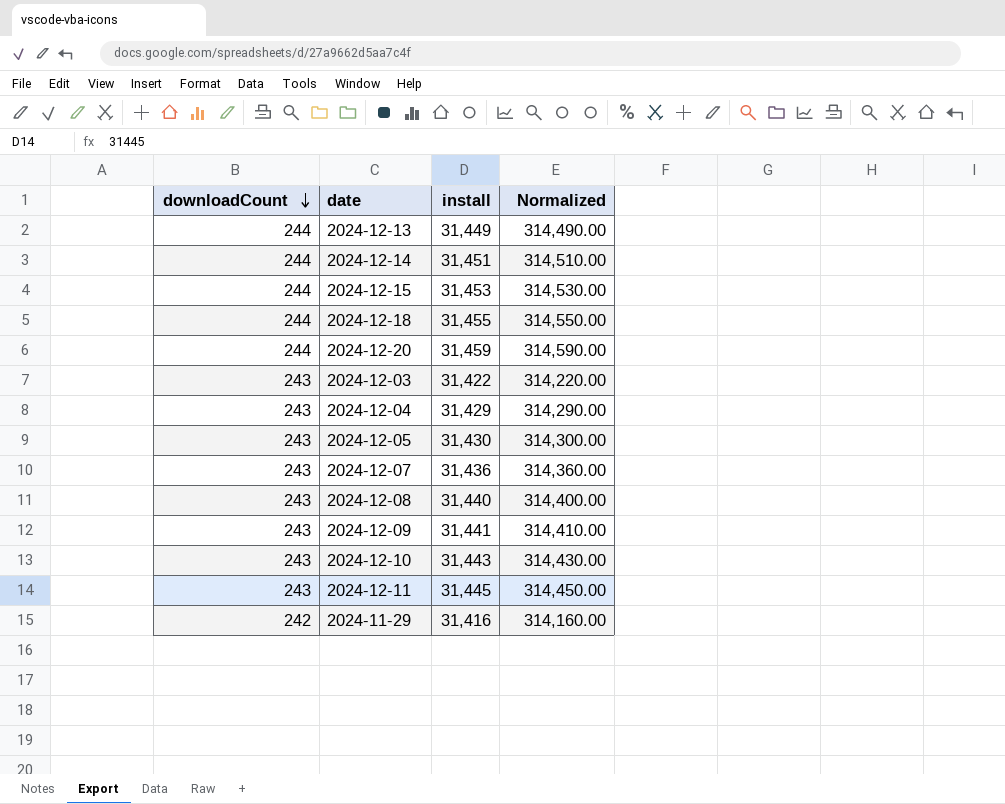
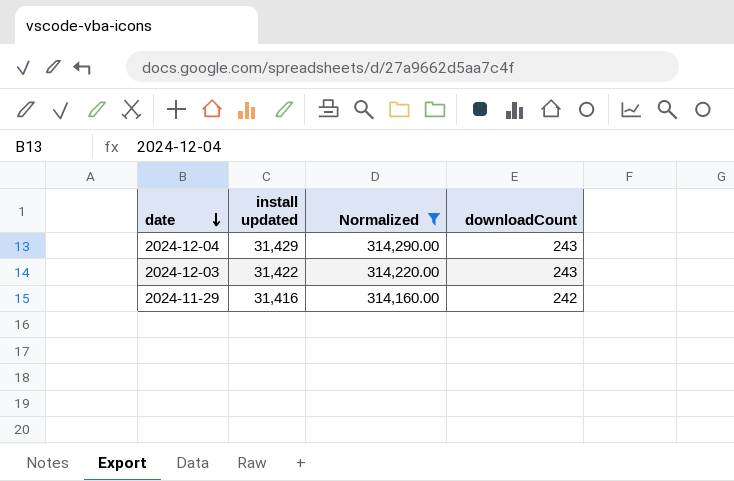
filter: none -> Normalized <= 314,290.00
row order: downloadCount descending -> date descending
column name: install -> install updated
column downloadCount | position: 1 -> 4

